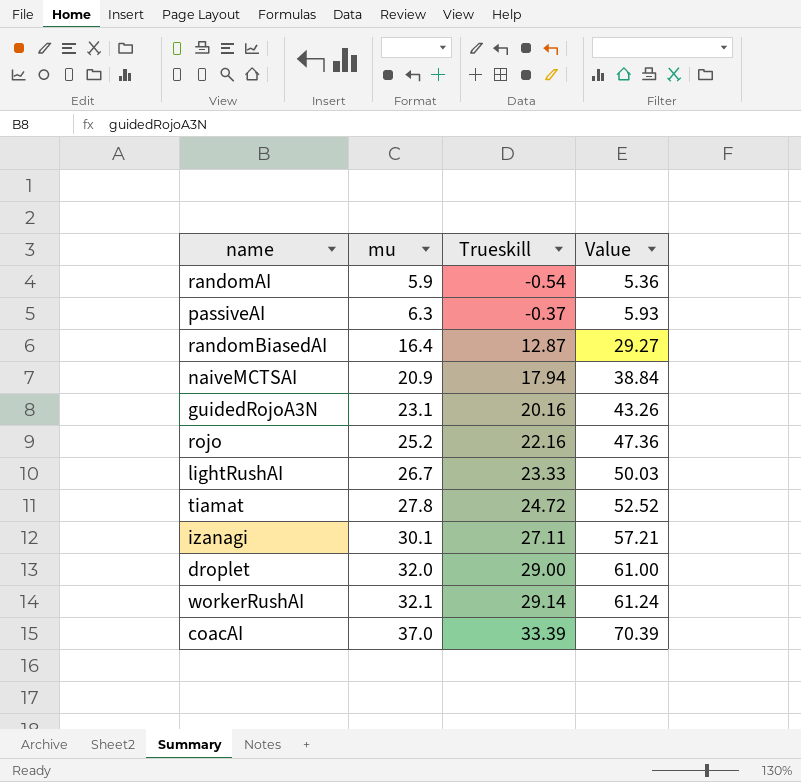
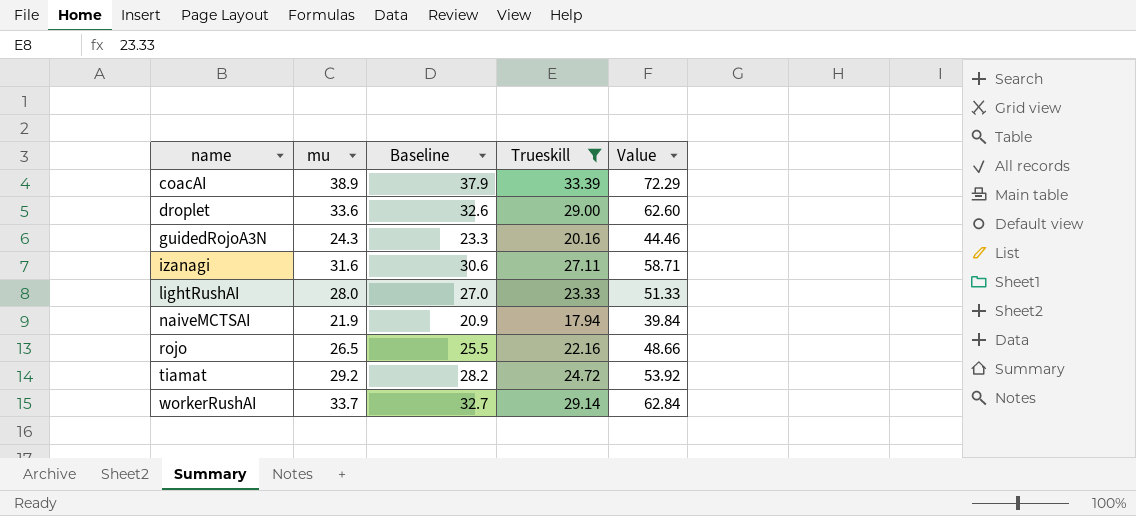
filter: none -> Trueskill >= 17.94
row order: mu ascending -> name ascending
column Baseline | formula: none -> [mu] - 1
coacAI | mu: 37.0 -> 38.9
coacAI | Value: 70.39 -> 72.29
droplet | mu: 32.0 -> 33.6
droplet | Value: 61.00 -> 62.60
guidedRojoA3N | mu: 23.1 -> 24.3
guidedRojoA3N | Value: 43.26 -> 44.46
izanagi | mu: 30.1 -> 31.6
izanagi | Value: 57.21 -> 58.71
lightRushAI | mu: 26.7 -> 28.0
lightRushAI | Value: 50.03 -> 51.33
naiveMCTSAI | mu: 20.9 -> 21.9
naiveMCTSAI | Value: 38.84 -> 39.84
rojo | mu: 25.2 -> 26.5
rojo | Value: 47.36 -> 48.66
tiamat | mu: 27.8 -> 29.2
tiamat | Value: 52.52 -> 53.92
workerRushAI | mu: 32.1 -> 33.7
workerRushAI | Value: 61.24 -> 62.84

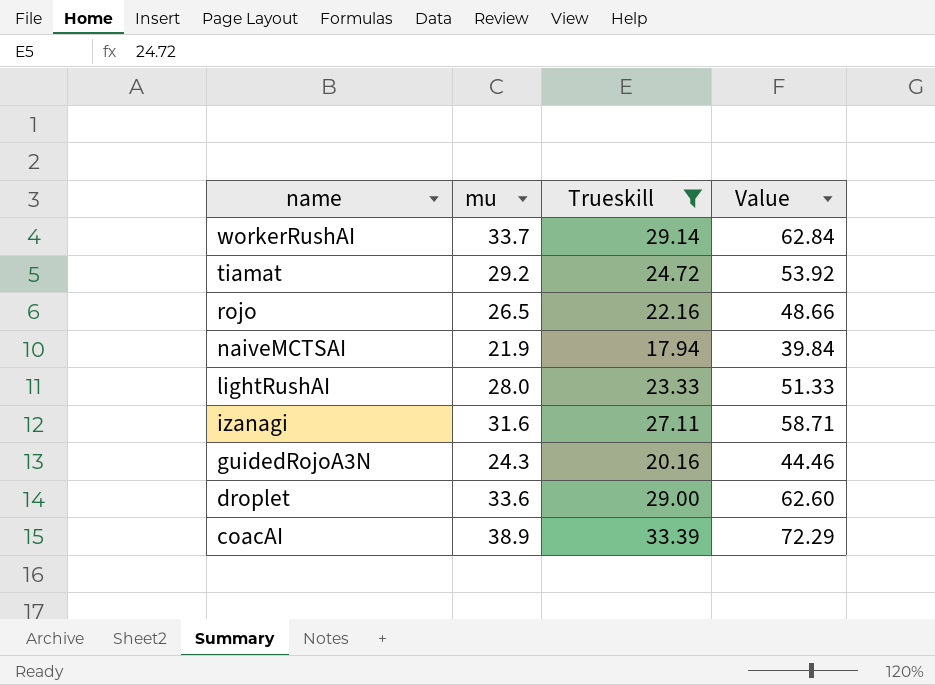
row order: name ascending -> name descending
column Baseline | formula: [mu] - 1 -> none

